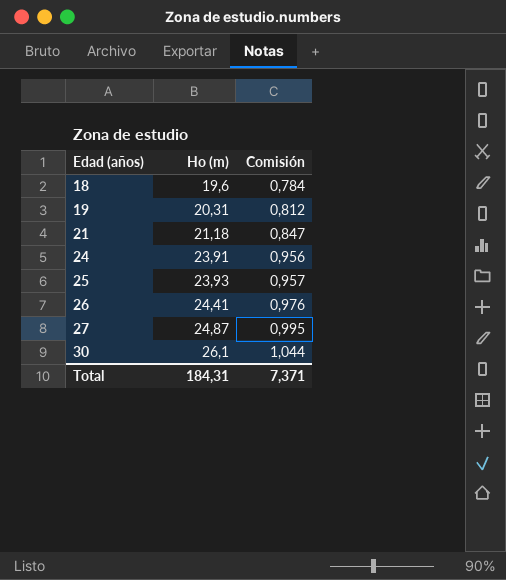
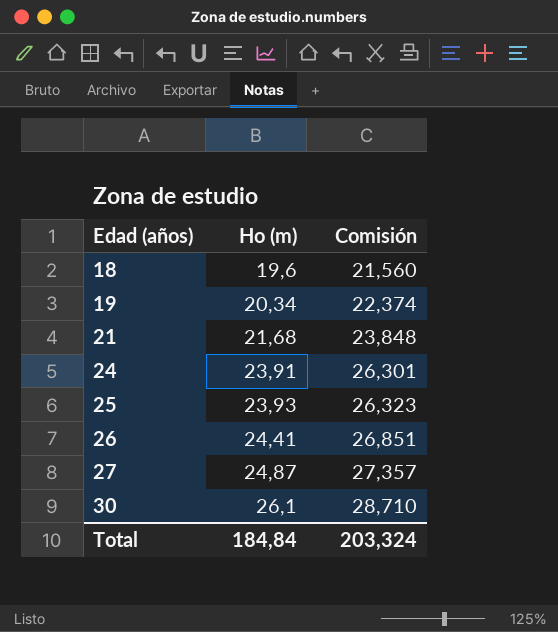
column Comisión | formula: [Ho (m)] * 0,04 -> [Ho (m)] * 1,1
19 | Ho (m): 20,31 -> 20,34
21 | Ho (m): 21,18 -> 21,68
Total | Ho (m): 184,31 -> 184,84
Total | Comisión: 7,371 -> 203,324

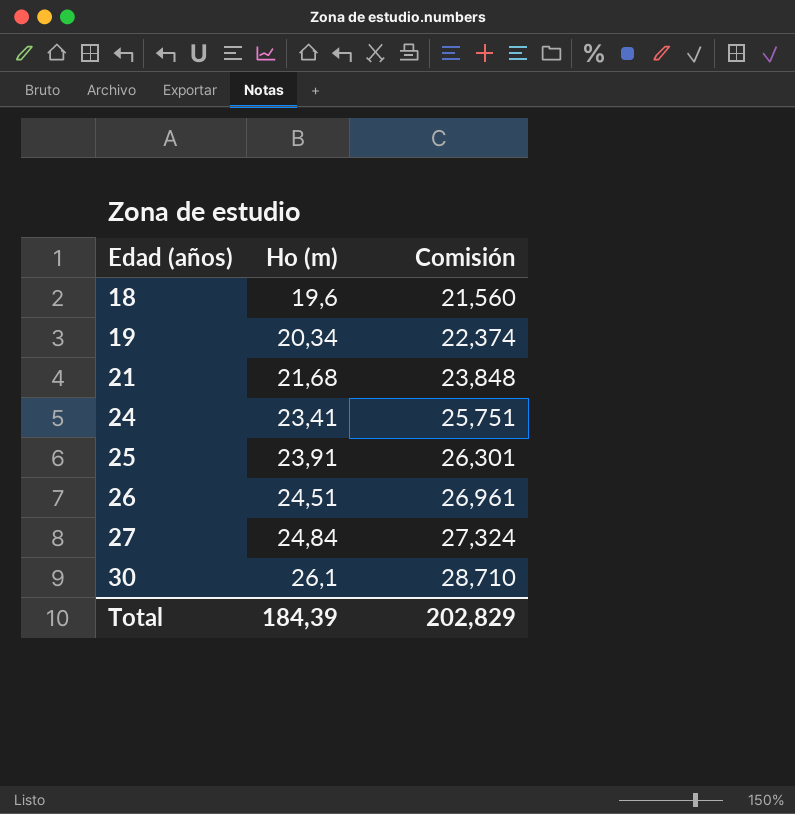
24 | Ho (m): 23,91 -> 23,41
24 | Comisión: 26,301 -> 25,751
25 | Ho (m): 23,93 -> 23,91
25 | Comisión: 26,323 -> 26,301
26 | Ho (m): 24,41 -> 24,51
26 | Comisión: 26,851 -> 26,961
27 | Ho (m): 24,87 -> 24,84
27 | Comisión: 27,357 -> 27,324
Total | Ho (m): 184,84 -> 184,39
Total | Comisión: 203,324 -> 202,829

